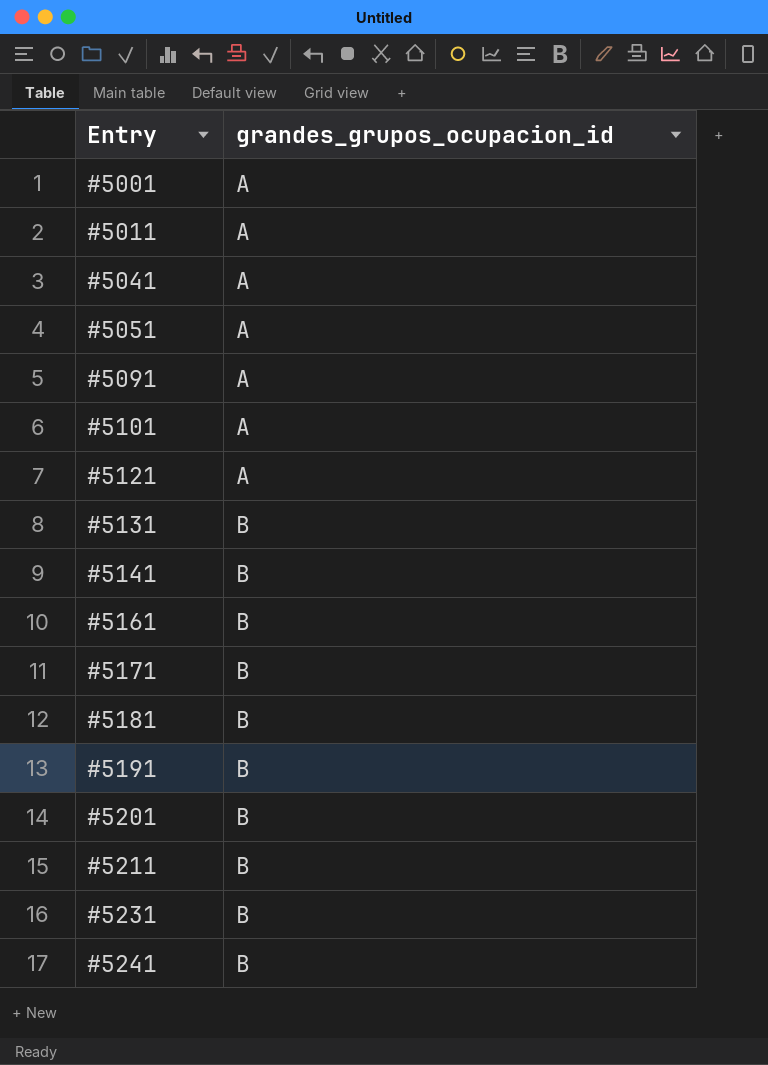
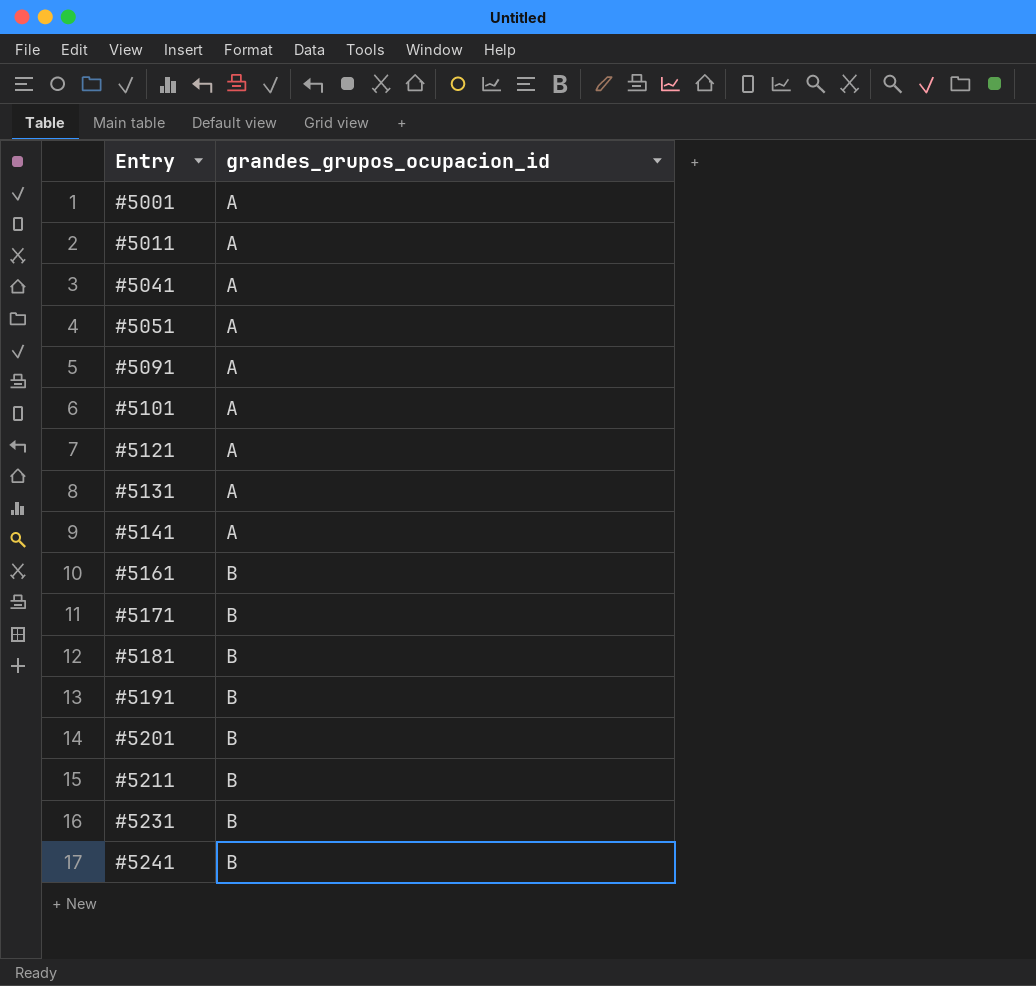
#5131 | grandes_grupos_ocupacion_id: B -> A
#5141 | grandes_grupos_ocupacion_id: B -> A

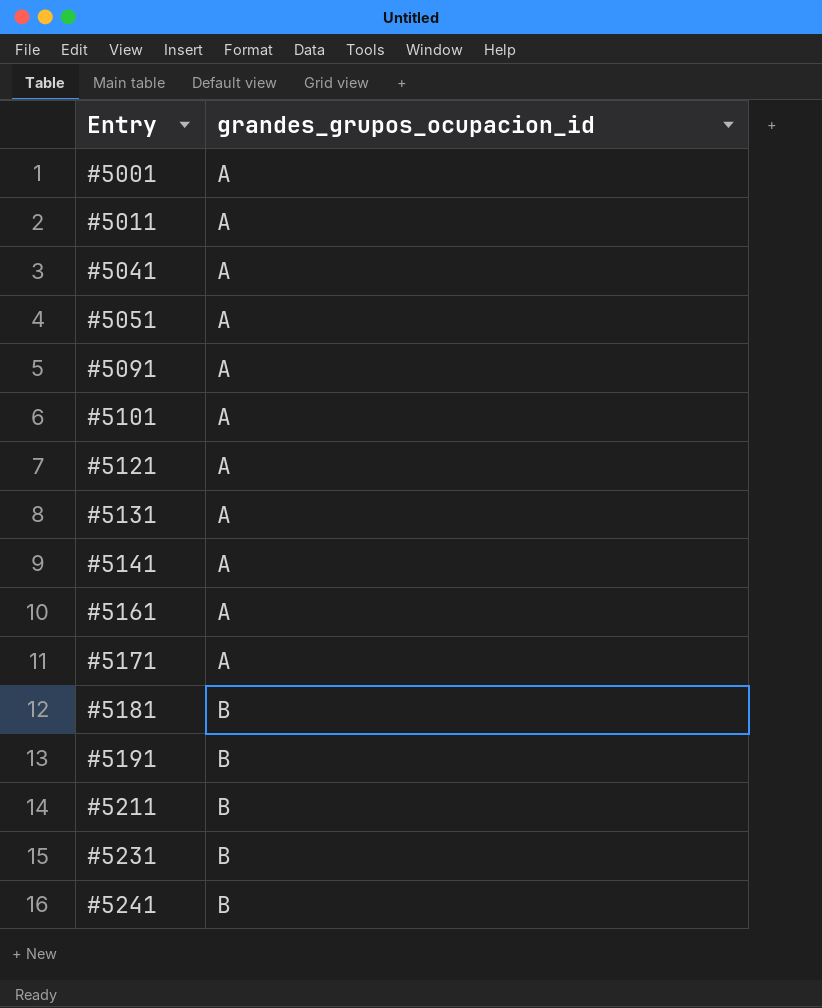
row #5201: B -> none
#5161 | grandes_grupos_ocupacion_id: B -> A
#5171 | grandes_grupos_ocupacion_id: B -> A

